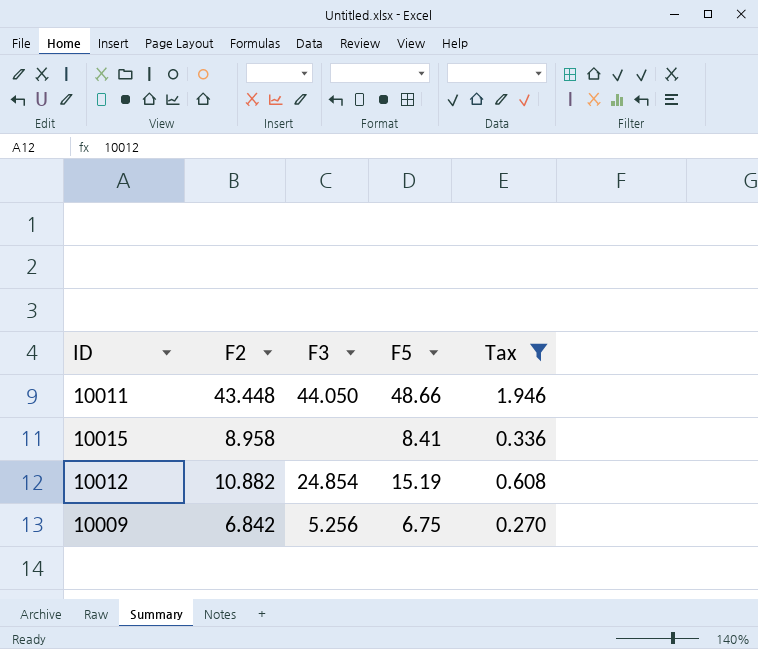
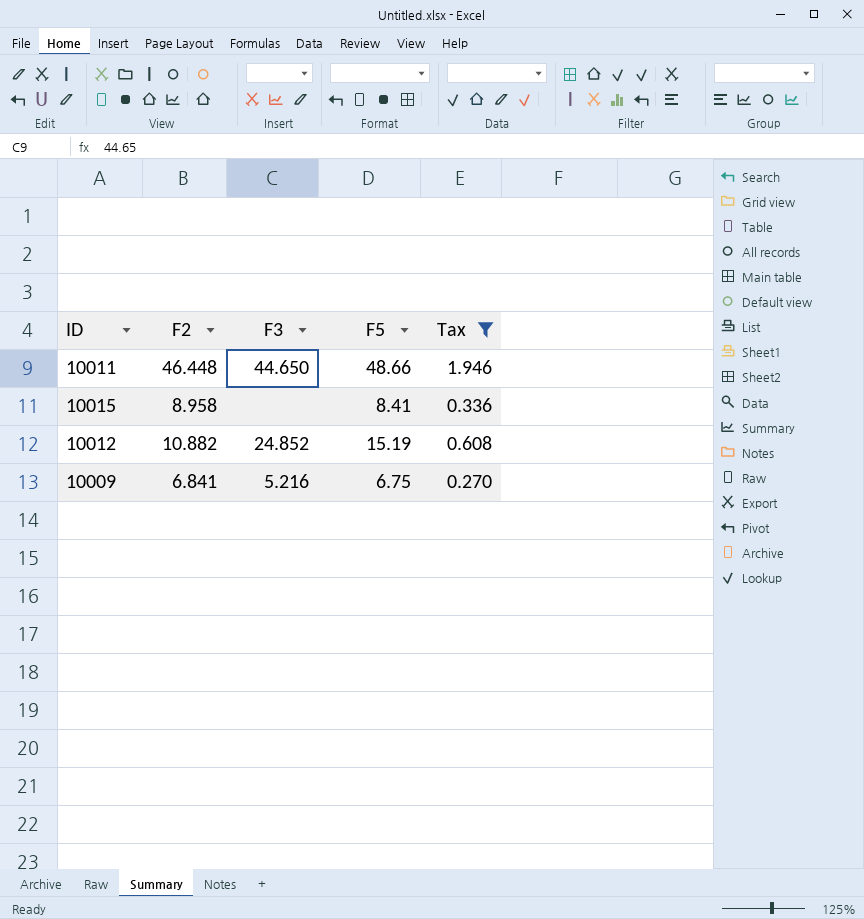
10011 | F2: 43.448 -> 46.448
10011 | F3: 44.050 -> 44.650
10012 | F3: 24.854 -> 24.852
10009 | F2: 6.842 -> 6.841
10009 | F3: 5.256 -> 5.216

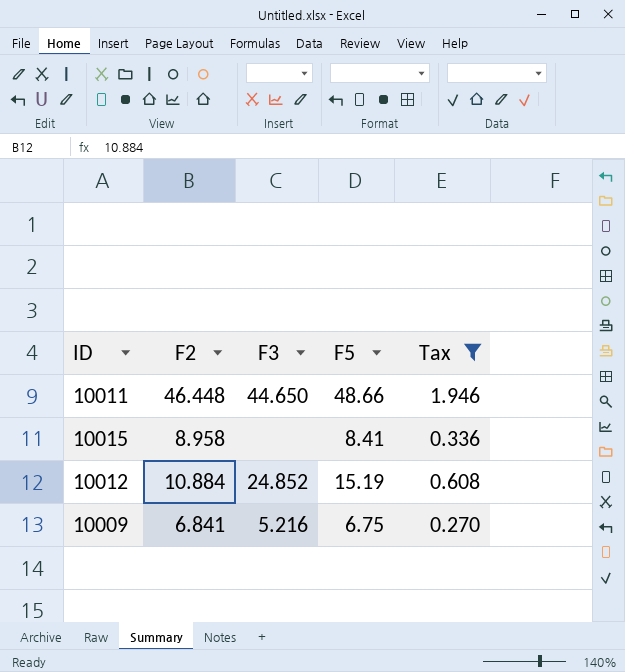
10012 | F2: 10.882 -> 10.884

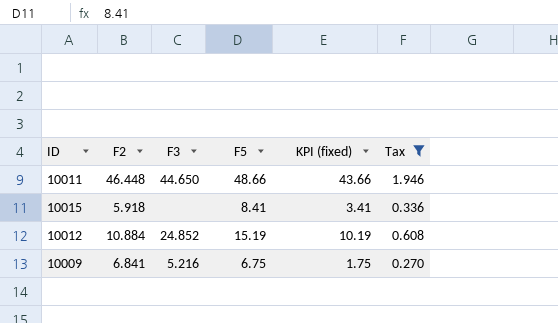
column KPI (fixed) | formula: none -> [F5] - 5
10015 | F2: 8.958 -> 5.918

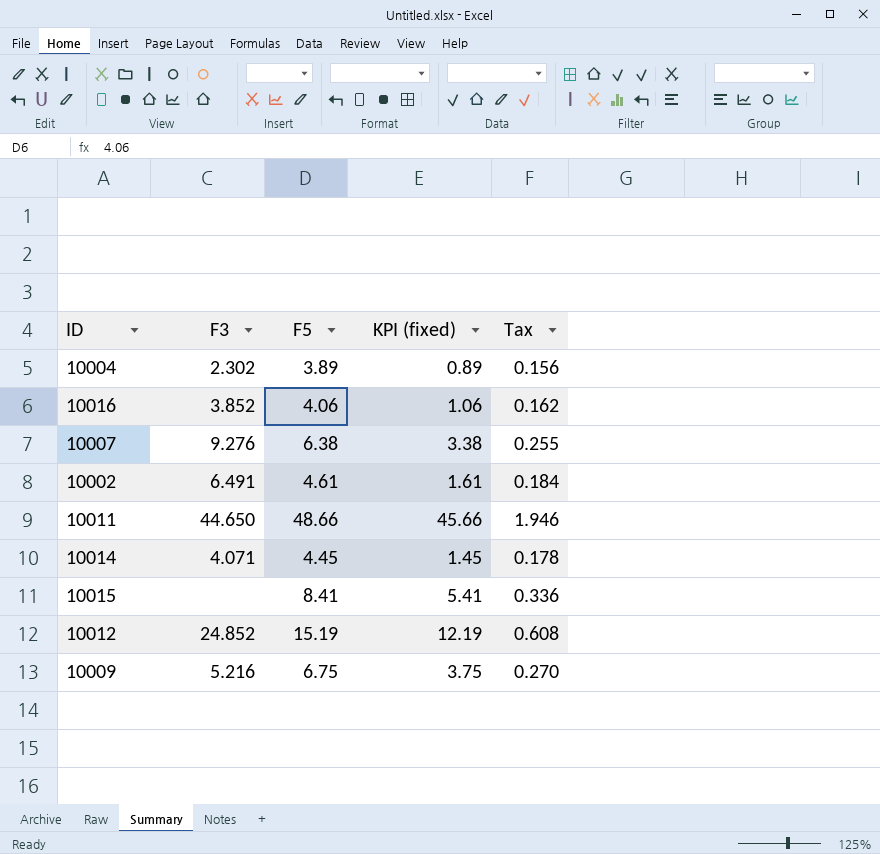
filter: Tax >= 0.270 -> none
column F2 | position: 2 -> none
column KPI (fixed) | formula: [F5] - 5 -> [F5] - 3

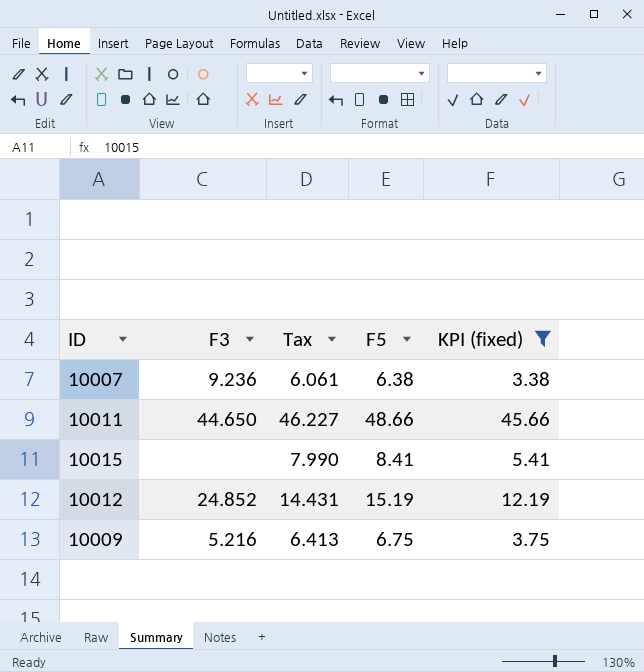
filter: none -> KPI (fixed) >= 3.38
column Tax | formula: [F5] * 0.04 -> [F5] * 0.95
column Tax | position: 5 -> 3
10007 | F3: 9.276 -> 9.236

